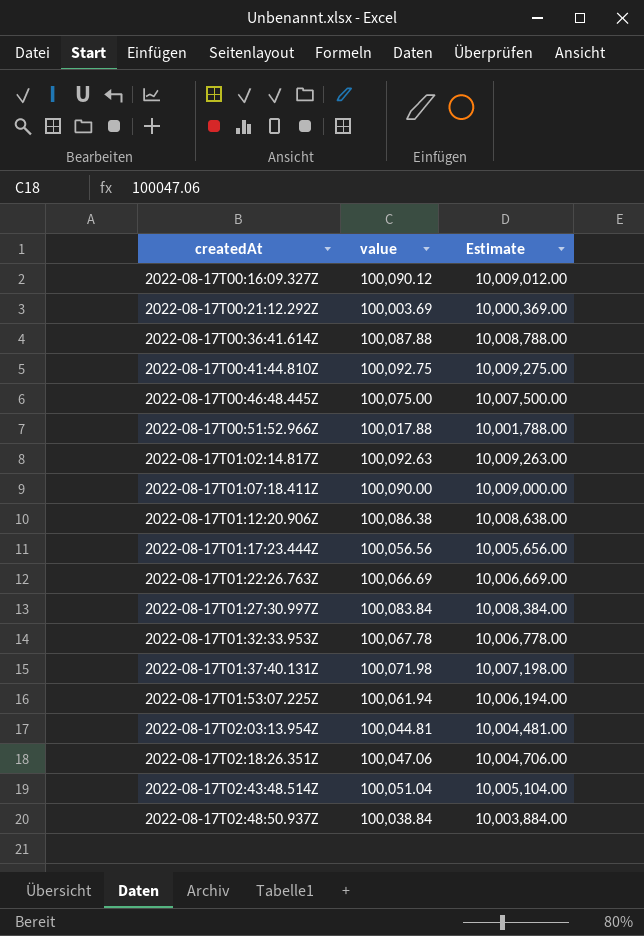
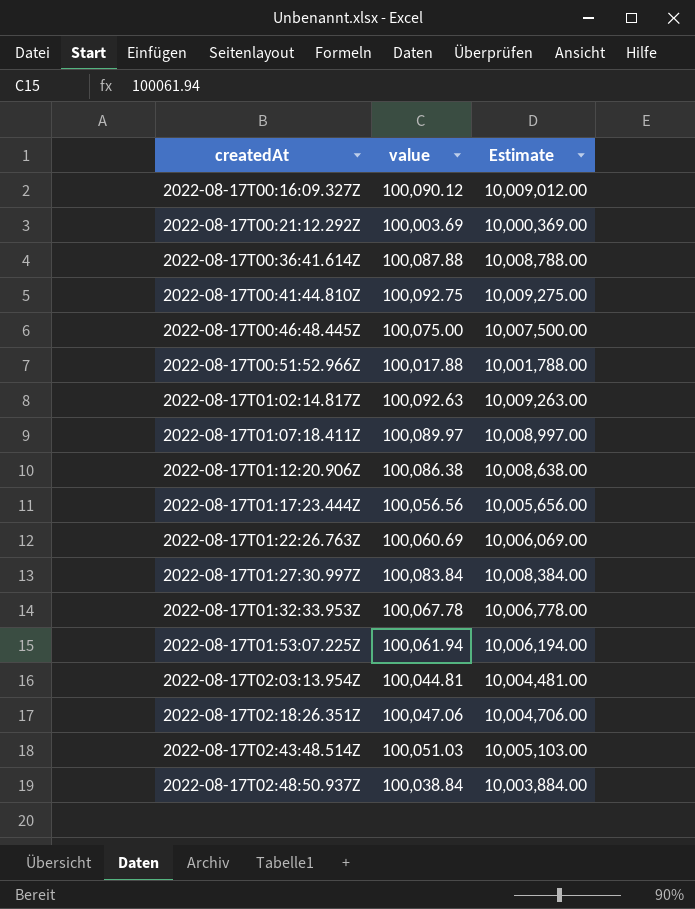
row 2022-08-17T01:37:40.131Z: 100,071.98 | 10,007,198.00 -> none
2022-08-17T01:07:18.411Z | value: 100,090.00 -> 100,089.97
2022-08-17T01:07:18.411Z | Estimate: 10,009,000.00 -> 10,008,997.00
2022-08-17T01:22:26.763Z | value: 100,066.69 -> 100,060.69
2022-08-17T01:22:26.763Z | Estimate: 10,006,669.00 -> 10,006,069.00
2022-08-17T02:43:48.514Z | value: 100,051.04 -> 100,051.03
2022-08-17T02:43:48.514Z | Estimate: 10,005,104.00 -> 10,005,103.00

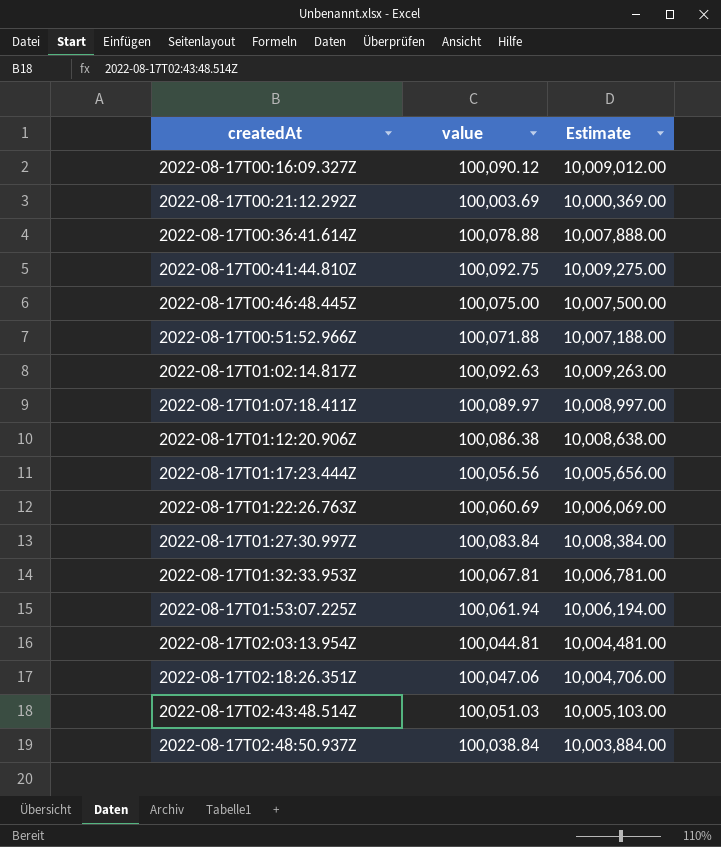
2022-08-17T00:36:41.614Z | value: 100,087.88 -> 100,078.88
2022-08-17T00:36:41.614Z | Estimate: 10,008,788.00 -> 10,007,888.00
2022-08-17T00:51:52.966Z | value: 100,017.88 -> 100,071.88
2022-08-17T00:51:52.966Z | Estimate: 10,001,788.00 -> 10,007,188.00
2022-08-17T01:32:33.953Z | value: 100,067.78 -> 100,067.81
2022-08-17T01:32:33.953Z | Estimate: 10,006,778.00 -> 10,006,781.00

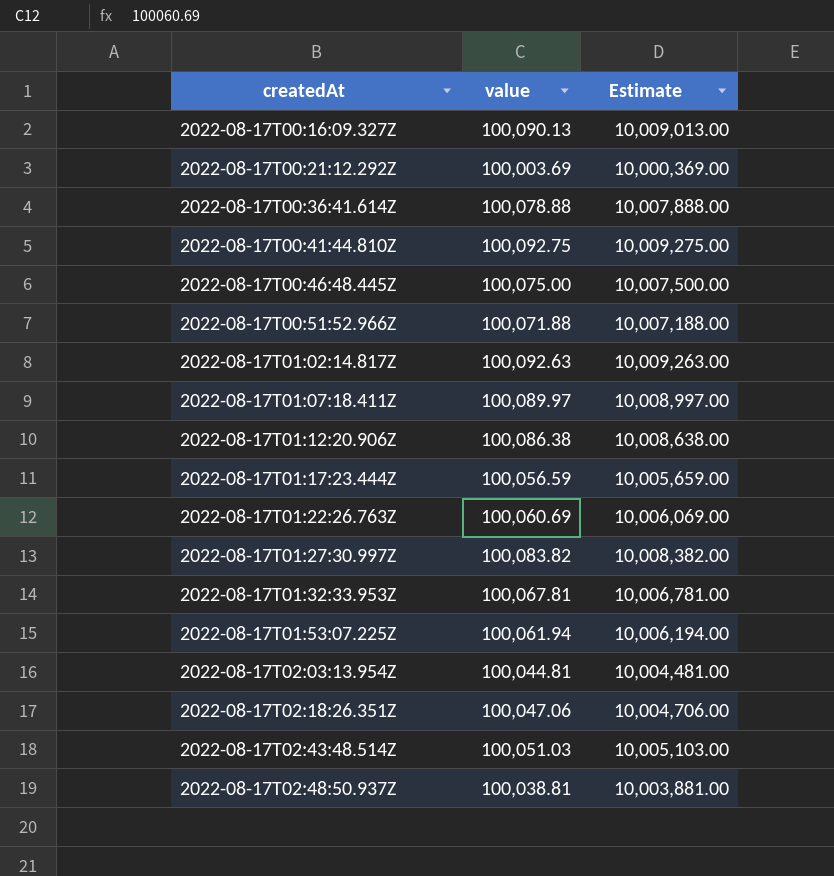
2022-08-17T00:16:09.327Z | value: 100,090.12 -> 100,090.13
2022-08-17T00:16:09.327Z | Estimate: 10,009,012.00 -> 10,009,013.00
2022-08-17T01:17:23.444Z | value: 100,056.56 -> 100,056.59
2022-08-17T01:17:23.444Z | Estimate: 10,005,656.00 -> 10,005,659.00
2022-08-17T01:27:30.997Z | value: 100,083.84 -> 100,083.82
2022-08-17T01:27:30.997Z | Estimate: 10,008,384.00 -> 10,008,382.00
2022-08-17T02:48:50.937Z | value: 100,038.84 -> 100,038.81
2022-08-17T02:48:50.937Z | Estimate: 10,003,884.00 -> 10,003,881.00

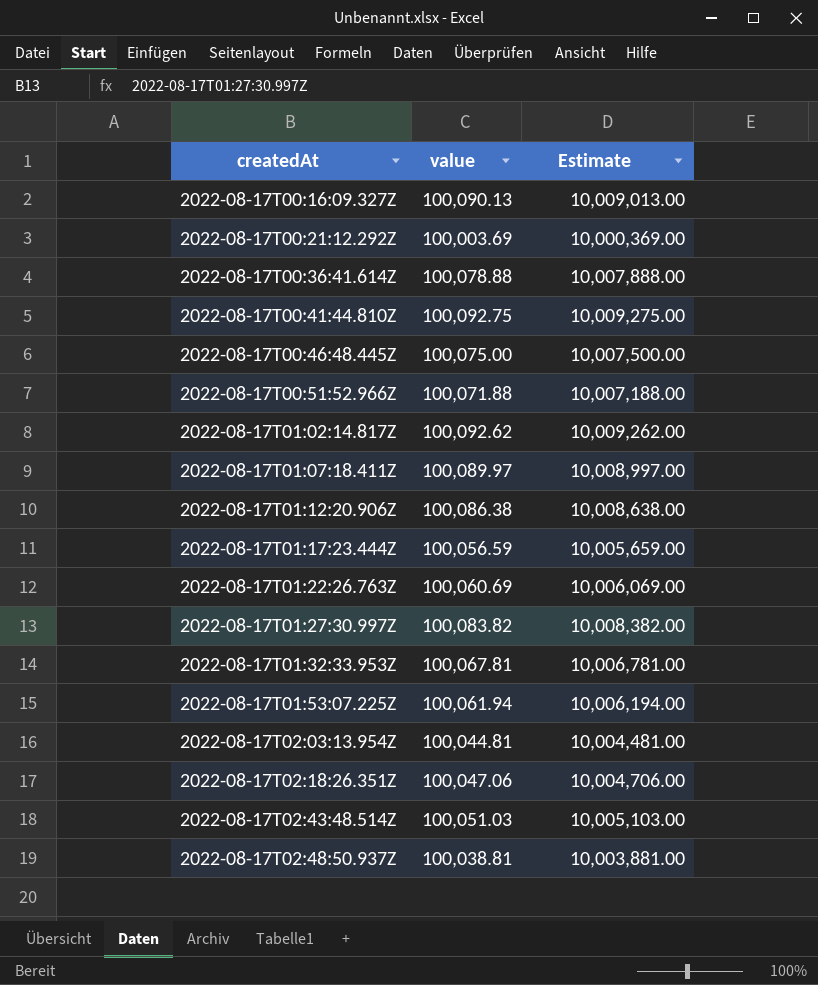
2022-08-17T01:02:14.817Z | value: 100,092.63 -> 100,092.62
2022-08-17T01:02:14.817Z | Estimate: 10,009,263.00 -> 10,009,262.00

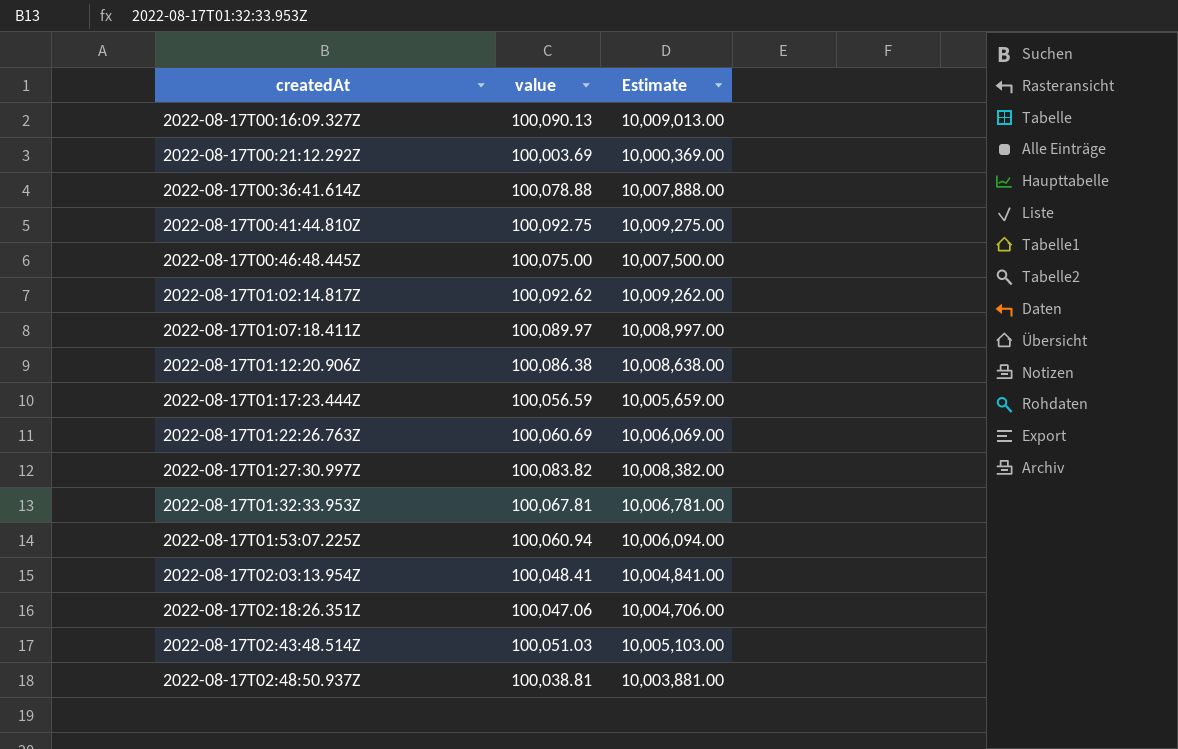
row 2022-08-17T00:51:52.966Z: 100,071.88 | 10,007,188.00 -> none
2022-08-17T01:53:07.225Z | value: 100,061.94 -> 100,060.94
2022-08-17T01:53:07.225Z | Estimate: 10,006,194.00 -> 10,006,094.00
2022-08-17T02:03:13.954Z | value: 100,044.81 -> 100,048.41
2022-08-17T02:03:13.954Z | Estimate: 10,004,481.00 -> 10,004,841.00

